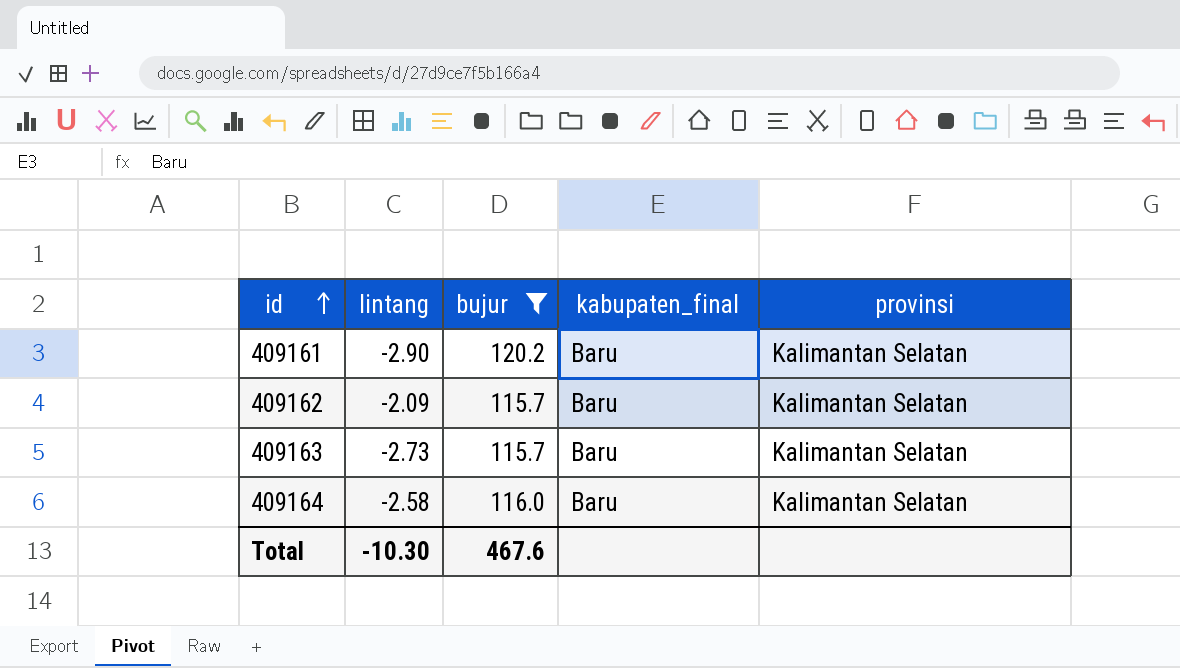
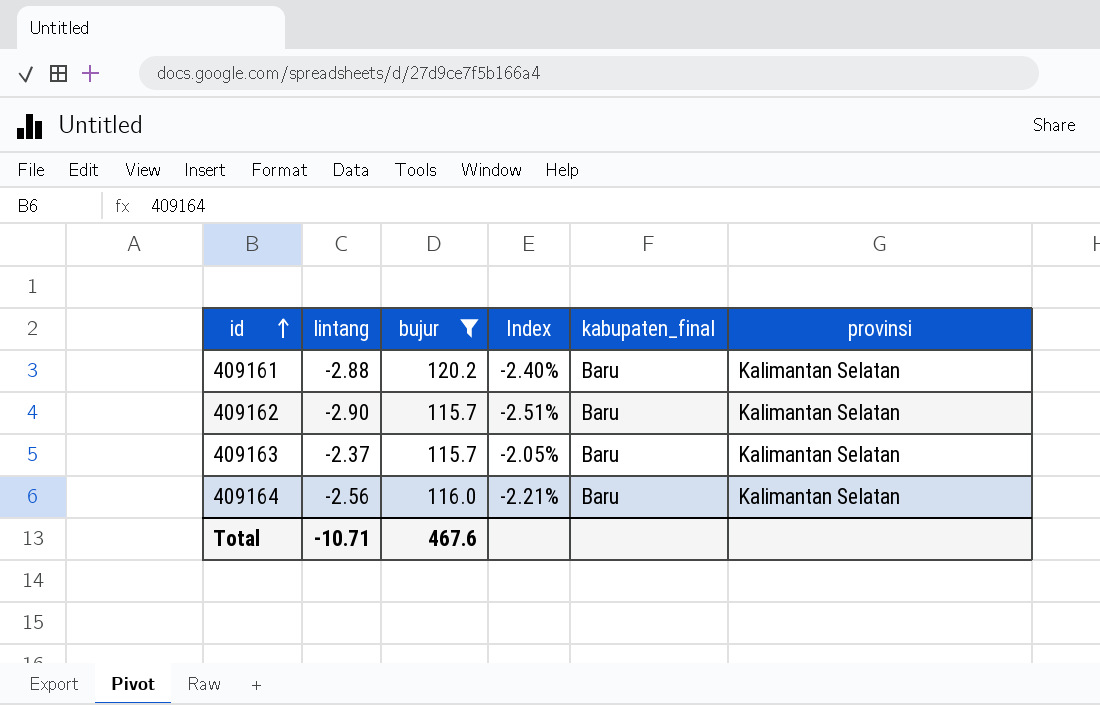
column Index | formula: none -> [lintang] / [bujur]
409161 | lintang: -2.90 -> -2.88
409162 | lintang: -2.09 -> -2.90
409163 | lintang: -2.73 -> -2.37
409164 | lintang: -2.58 -> -2.56
Total | lintang: -10.30 -> -10.71

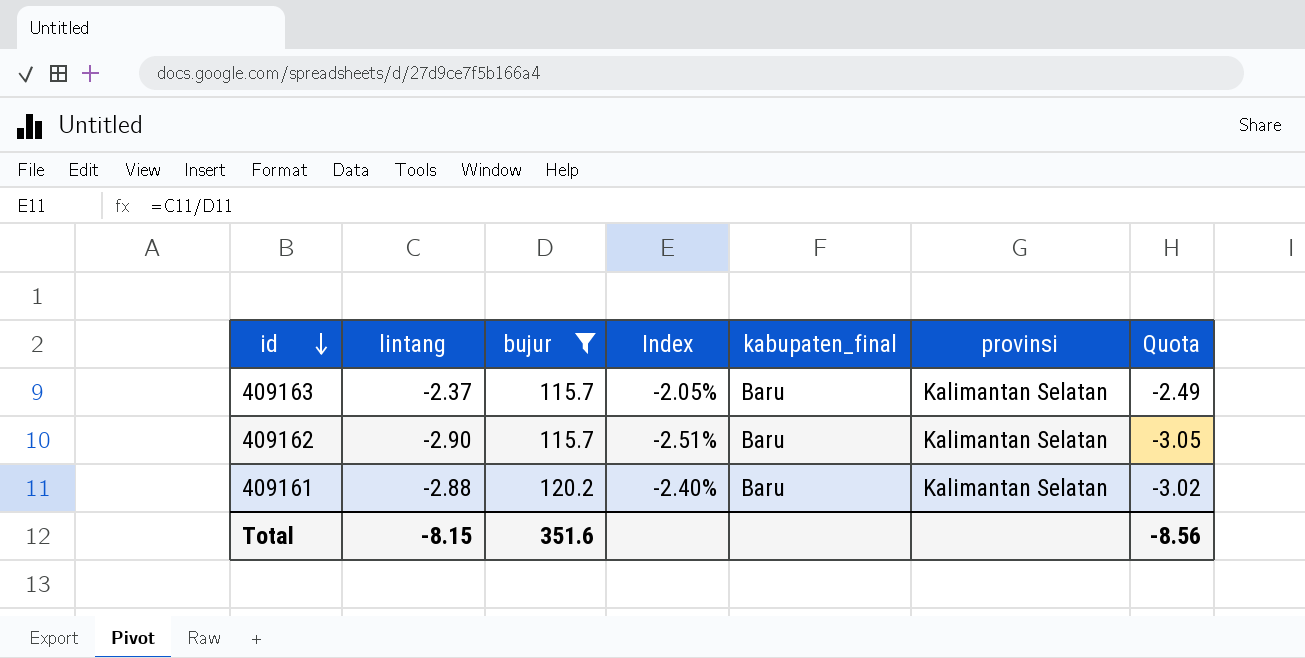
row order: id ascending -> id descending
column Quota | formula: none -> [lintang] * 1.05
row 409164: -2.56 | 116.0 | -2.21% | Baru | Kalimantan Selatan -> none
Total | lintang: -10.71 -> -8.15
Total | bujur: 467.6 -> 351.6

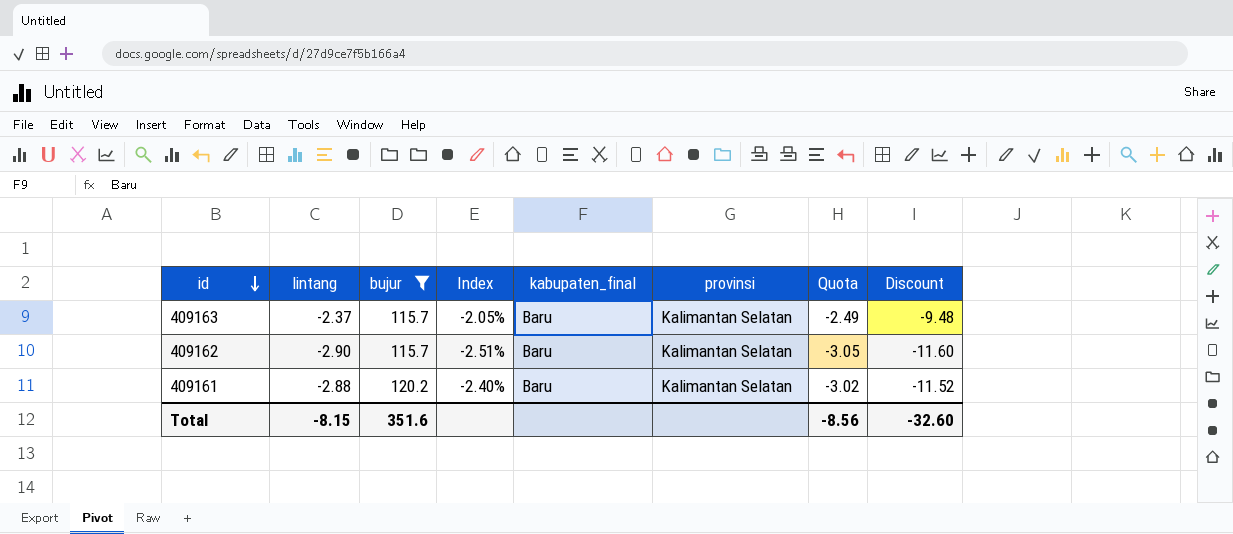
column Discount | formula: none -> [lintang] * 4

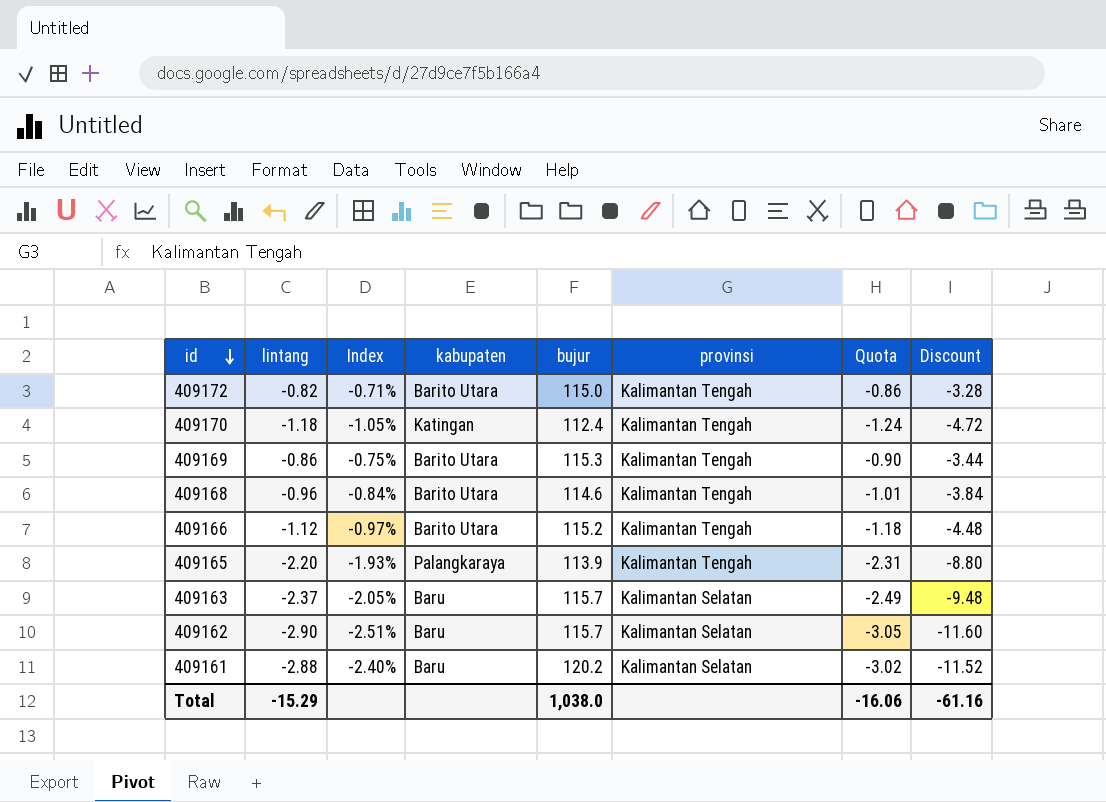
filter: bujur >= 115.7 -> none
column name: kabupaten_final -> kabupaten
column bujur | position: 3 -> 5
Total | lintang: -8.15 -> -15.29
Total | bujur: 351.6 -> 1,038.0
Total | Quota: -8.56 -> -16.06
Total | Discount: -32.60 -> -61.16

